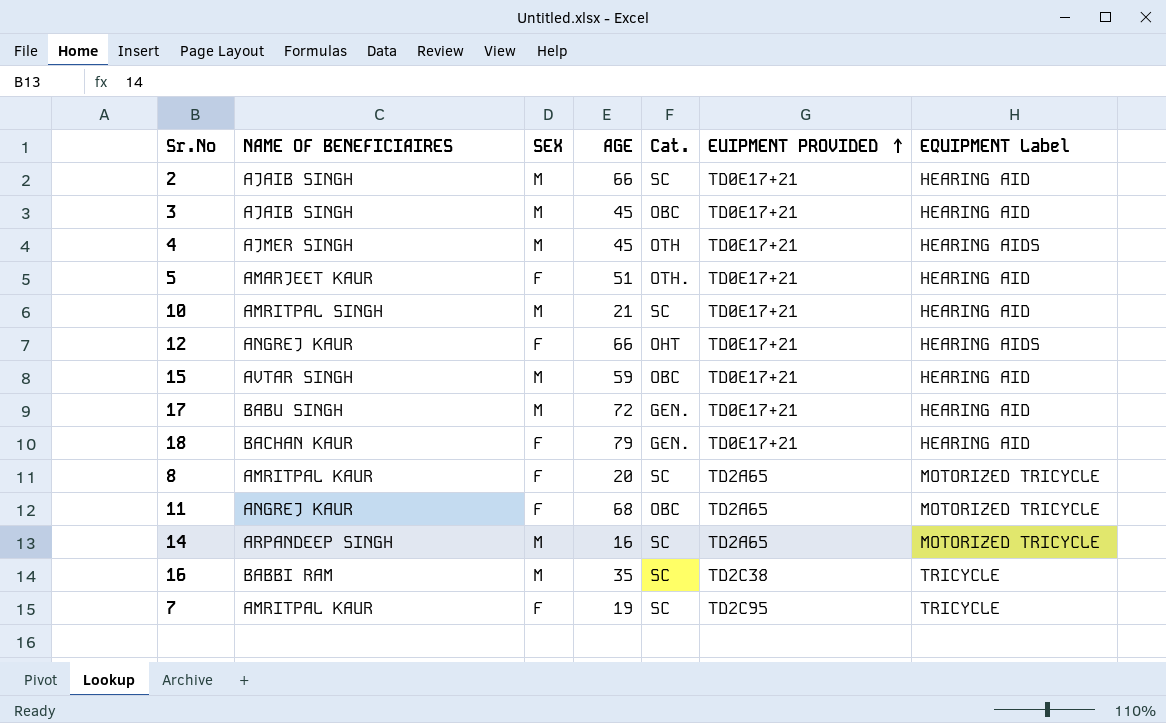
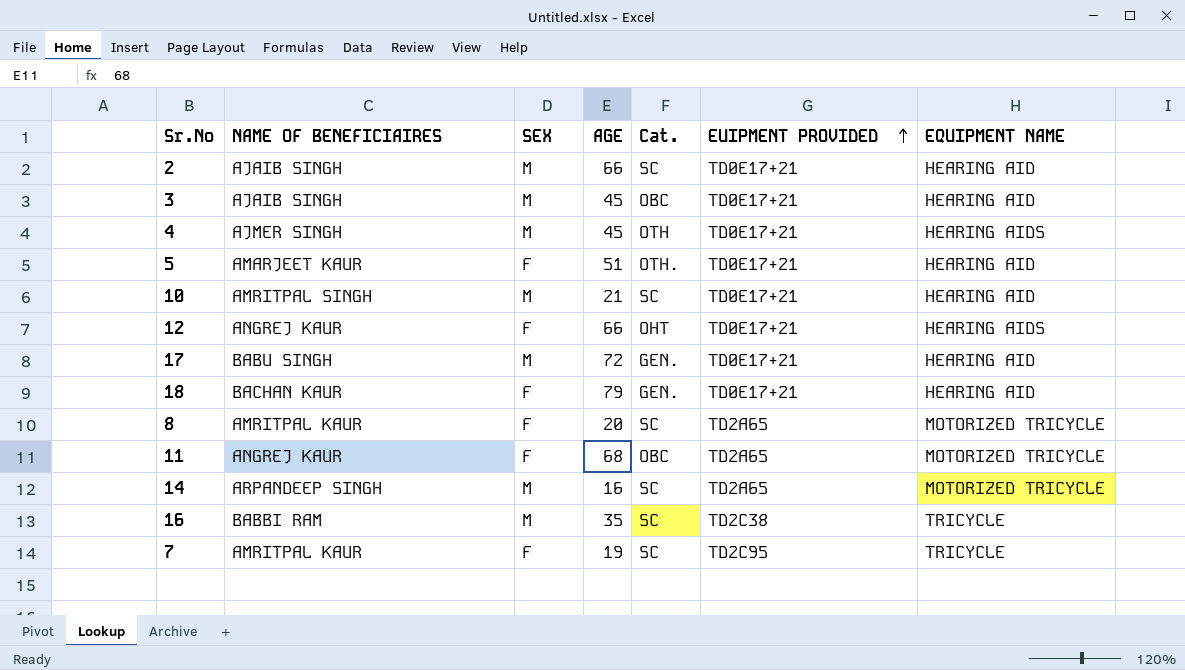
column name: EQUIPMENT Label -> EQUIPMENT NAME
row 15: AVTAR SINGH | M | 59 | OBC | TD0E17+21 | HEARING AID -> none

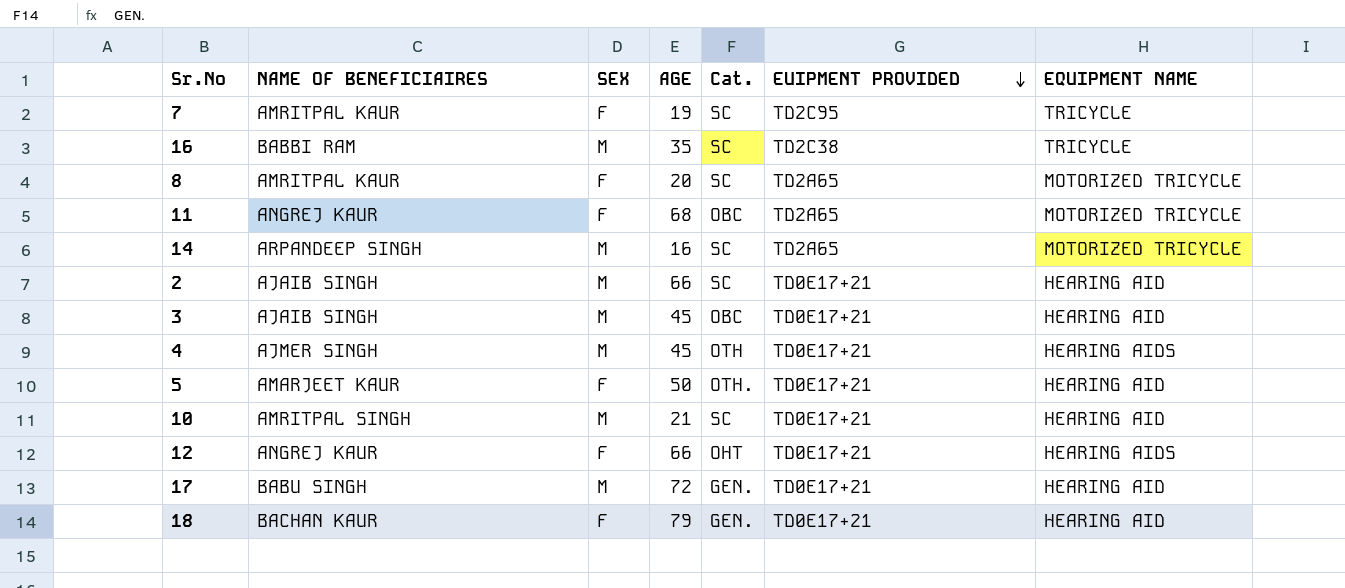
row order: EUIPMENT PROVIDED ascending -> EUIPMENT PROVIDED descending
5 | AGE: 51 -> 50

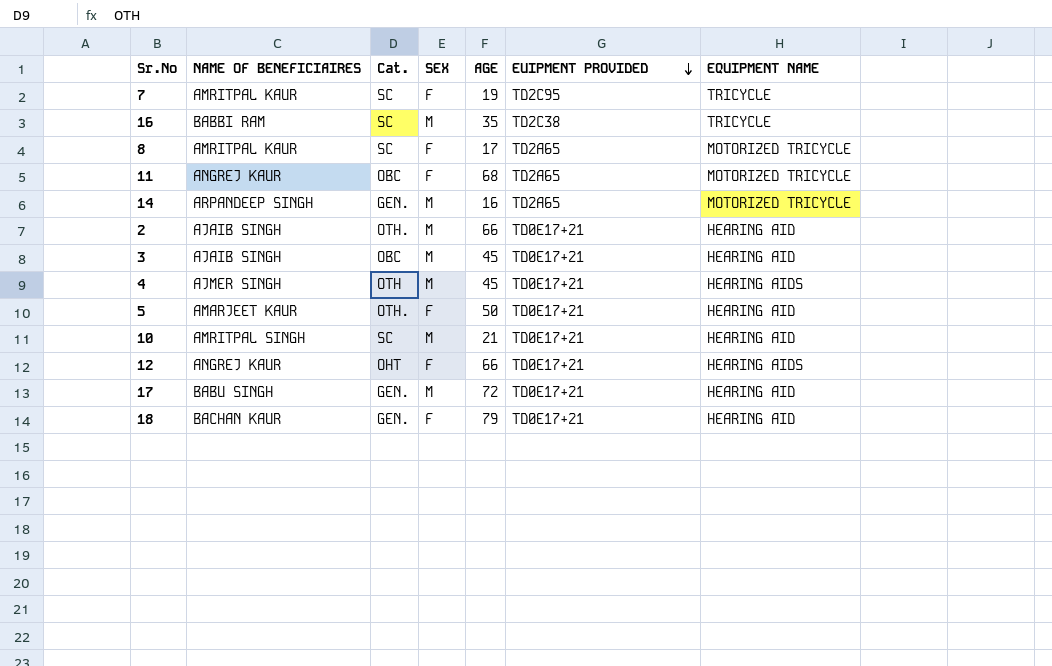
column Cat. | position: 5 -> 3
8 | AGE: 20 -> 17
14 | Cat.: SC -> GEN.
2 | Cat.: SC -> OTH.

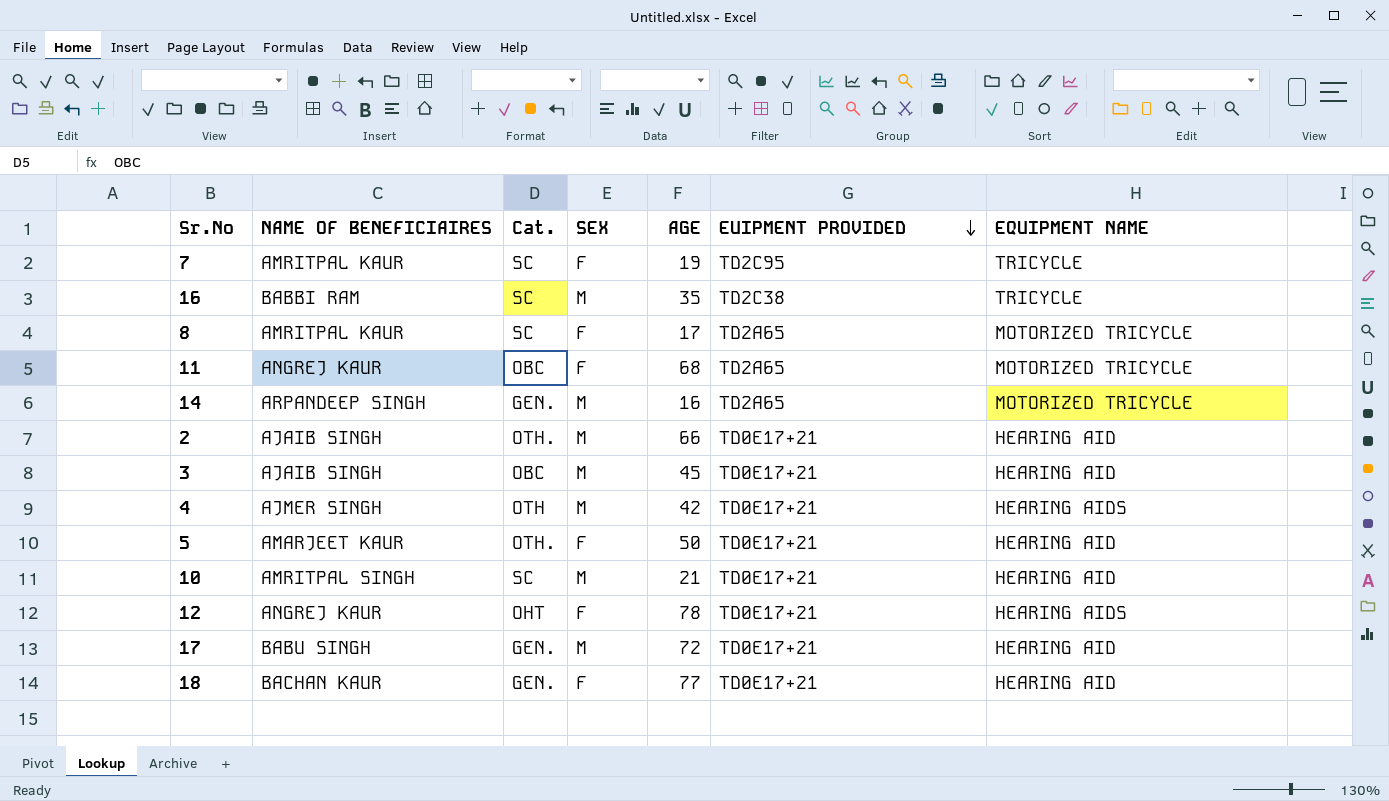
4 | AGE: 45 -> 42
12 | AGE: 66 -> 78
18 | AGE: 79 -> 77

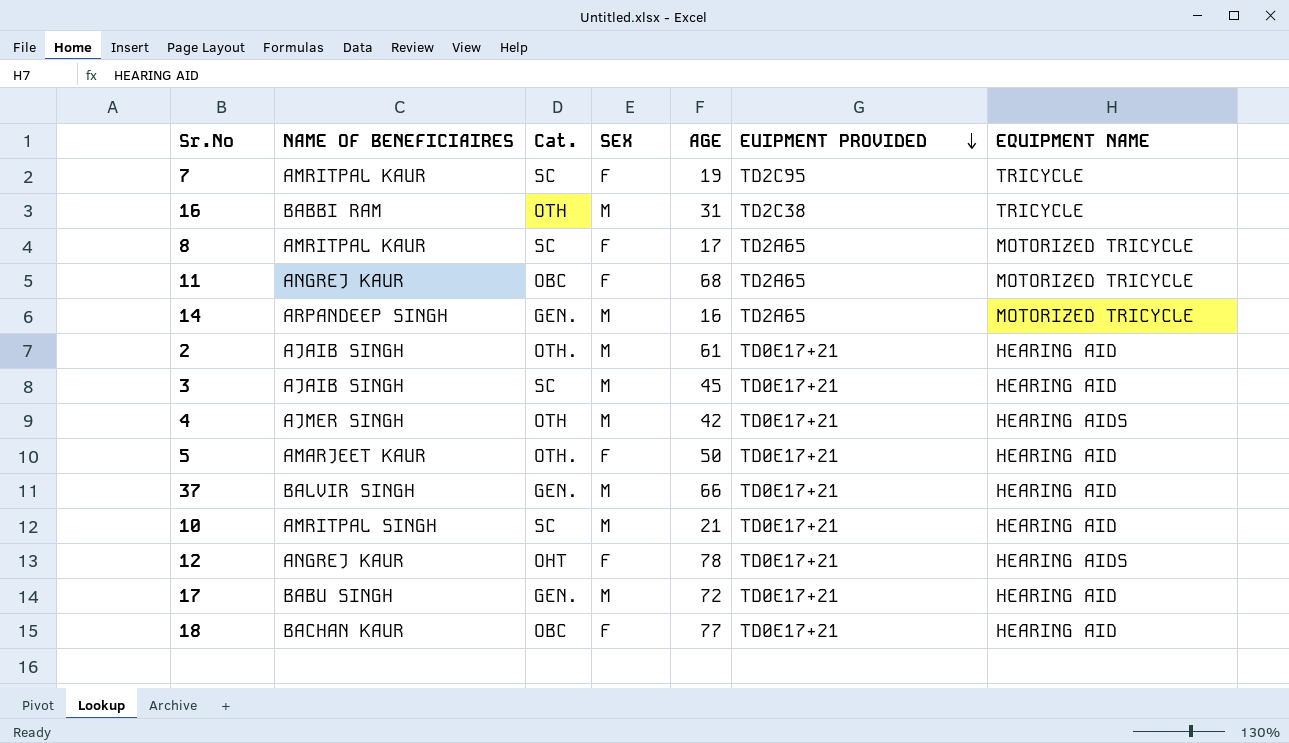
16 | Cat.: SC -> OTH
16 | AGE: 35 -> 31
2 | AGE: 66 -> 61
3 | Cat.: OBC -> SC
row 37: none -> BALVIR SINGH | GEN. | M | 66 | TD0E17+21 | HEARING AID
18 | Cat.: GEN. -> OBC

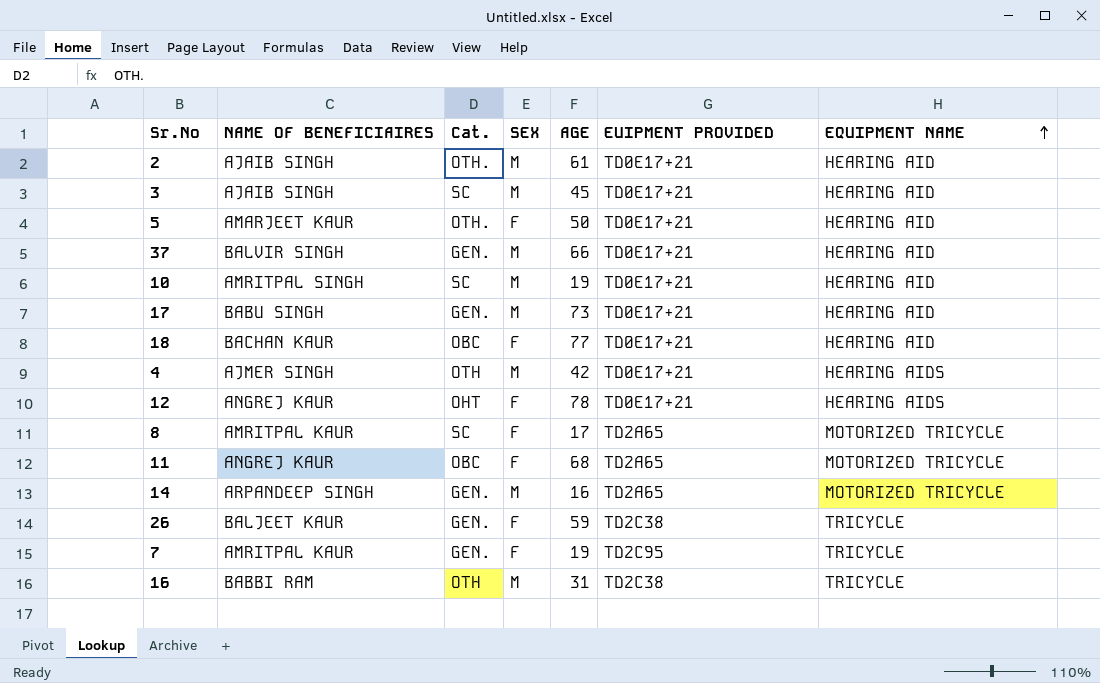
row order: EUIPMENT PROVIDED descending -> EQUIPMENT NAME ascending
10 | AGE: 21 -> 19
17 | AGE: 72 -> 73
row 26: none -> BALJEET KAUR | GEN. | F | 59 | TD2C38 | TRICYCLE
7 | Cat.: SC -> GEN.

